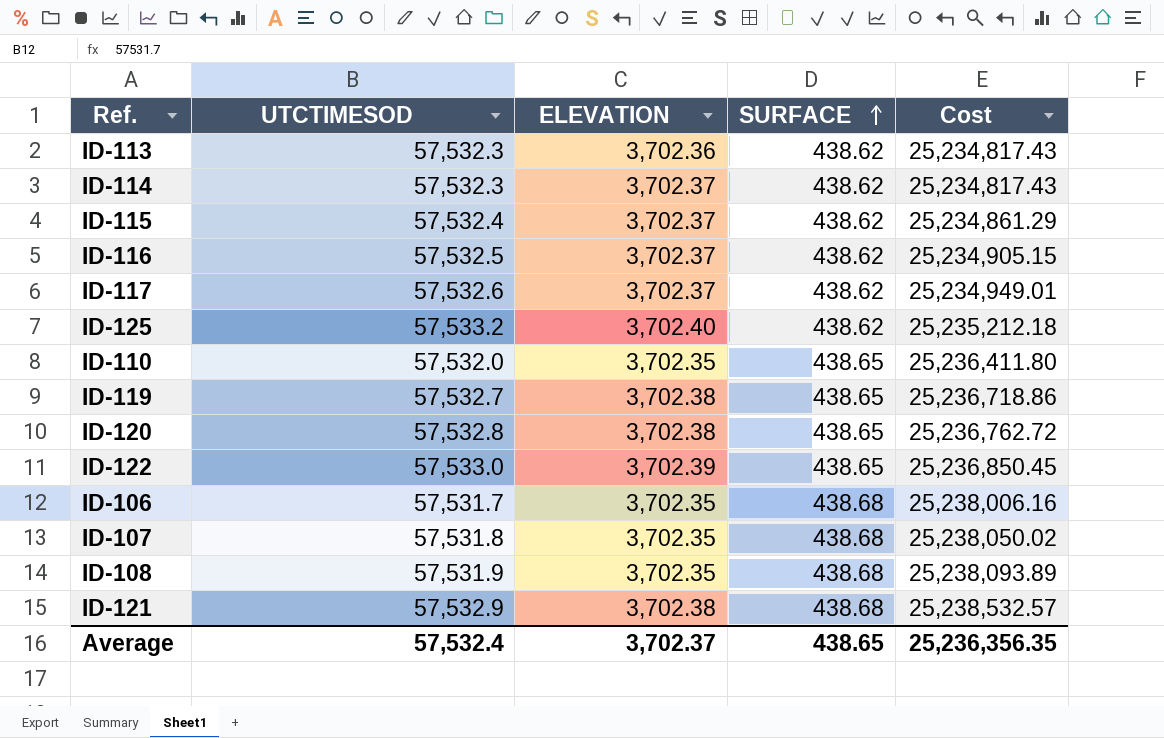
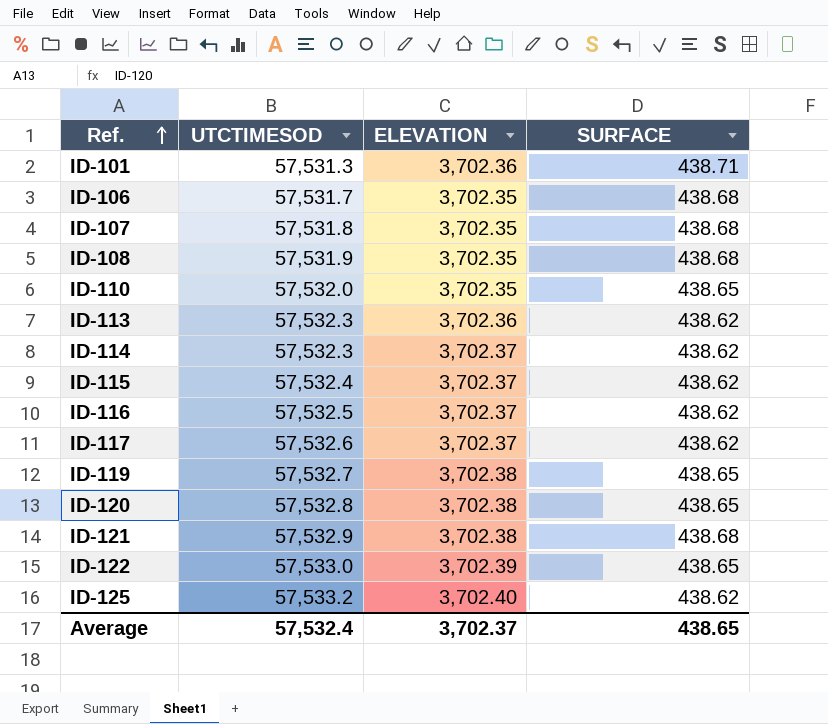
row order: SURFACE ascending -> Ref. ascending
column Cost | formula: [UTCTIMESOD] * [SURFACE] -> none
row ID-101: none -> 57,531.3 | 3,702.36 | 438.71

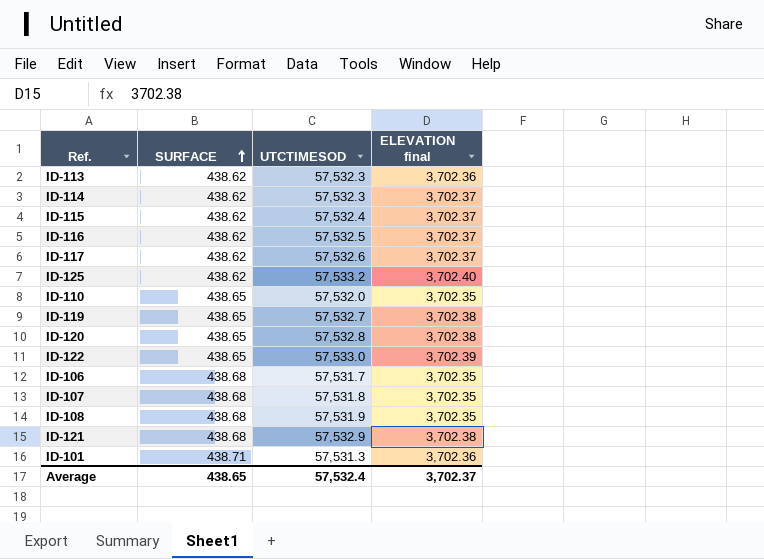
row order: Ref. ascending -> SURFACE ascending
column SURFACE | position: 4 -> 2
column name: ELEVATION -> ELEVATION final

